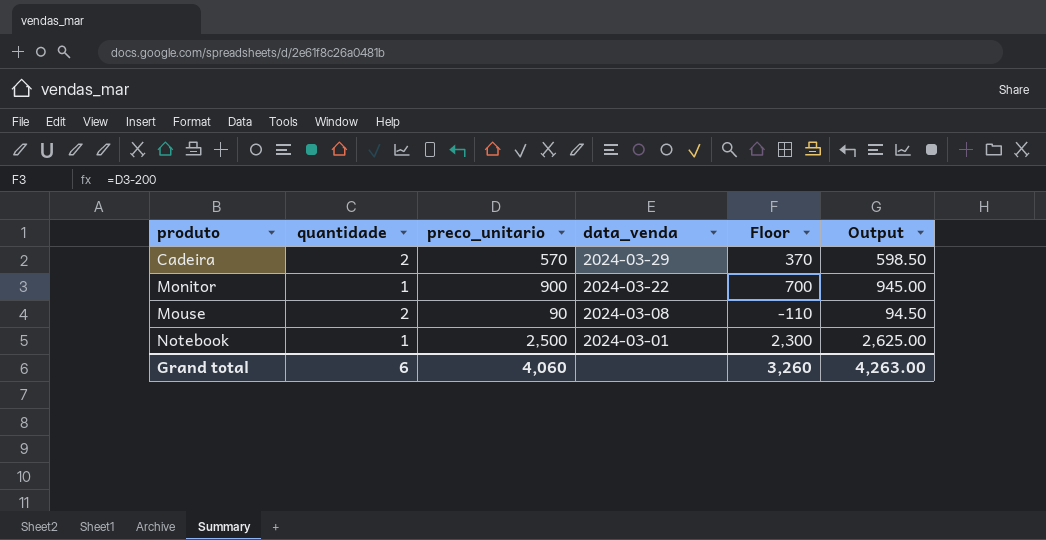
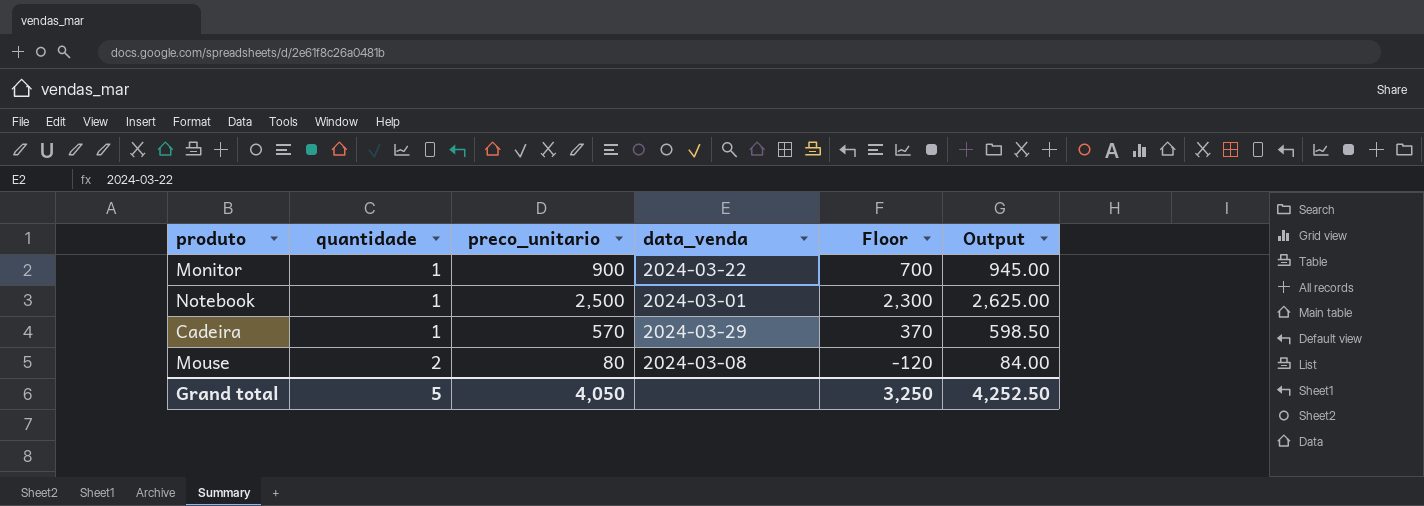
row order: produto ascending -> quantidade ascending
Cadeira | quantidade: 2 -> 1
Mouse | preco_unitario: 90 -> 80
Mouse | Floor: -110 -> -120
Mouse | Output: 94.50 -> 84.00
Grand total | quantidade: 6 -> 5
Grand total | preco_unitario: 4,060 -> 4,050
Grand total | Floor: 3,260 -> 3,250
Grand total | Output: 4,263.00 -> 4,252.50

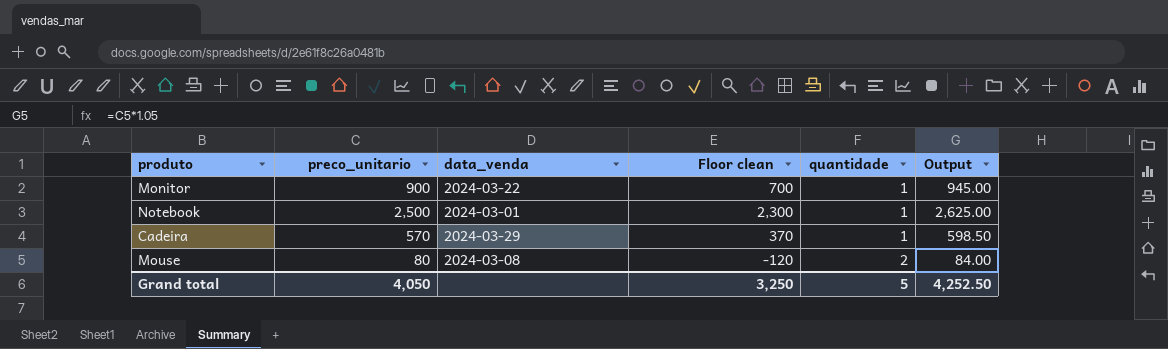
column name: Floor -> Floor clean
column quantidade | position: 2 -> 5

